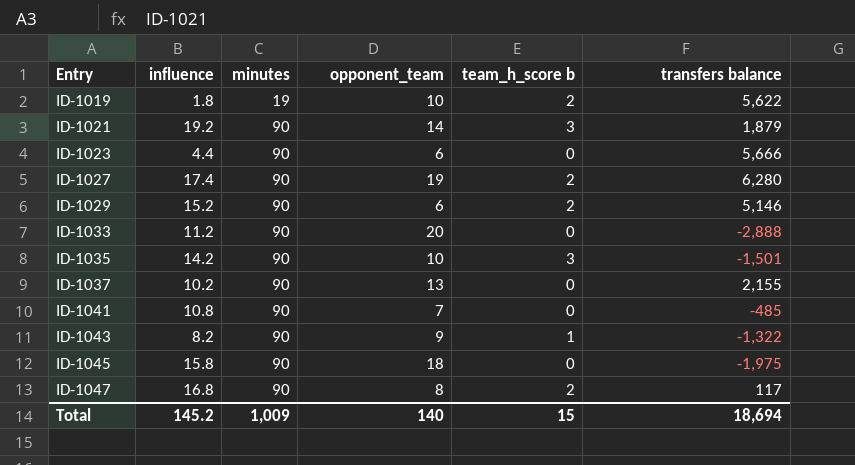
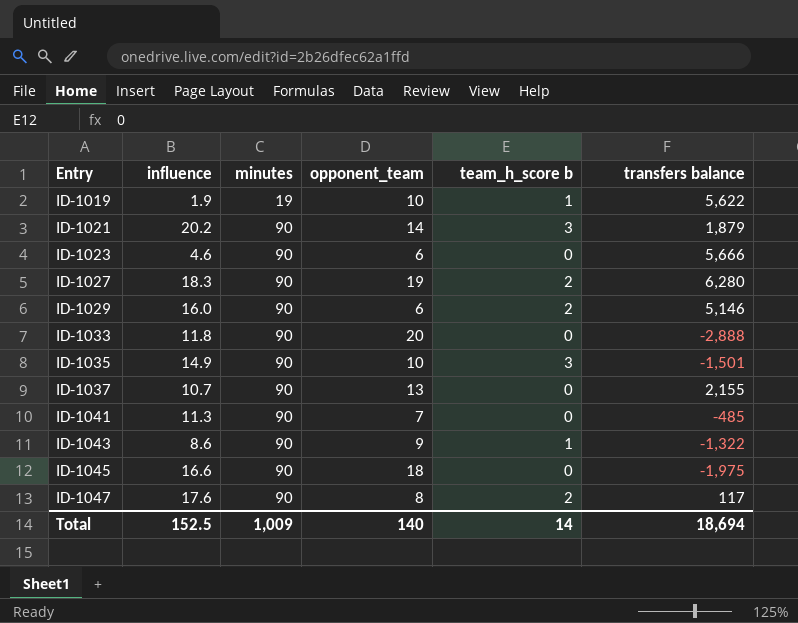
ID-1019 | influence: 1.8 -> 1.9
ID-1019 | team_h_score b: 2 -> 1
ID-1021 | influence: 19.2 -> 20.2
ID-1023 | influence: 4.4 -> 4.6
ID-1027 | influence: 17.4 -> 18.3
ID-1029 | influence: 15.2 -> 16.0
ID-1033 | influence: 11.2 -> 11.8
ID-1035 | influence: 14.2 -> 14.9
ID-1037 | influence: 10.2 -> 10.7
ID-1041 | influence: 10.8 -> 11.3
ID-1043 | influence: 8.2 -> 8.6
ID-1045 | influence: 15.8 -> 16.6
ID-1047 | influence: 16.8 -> 17.6
Total | influence: 145.2 -> 152.5
Total | team_h_score b: 15 -> 14

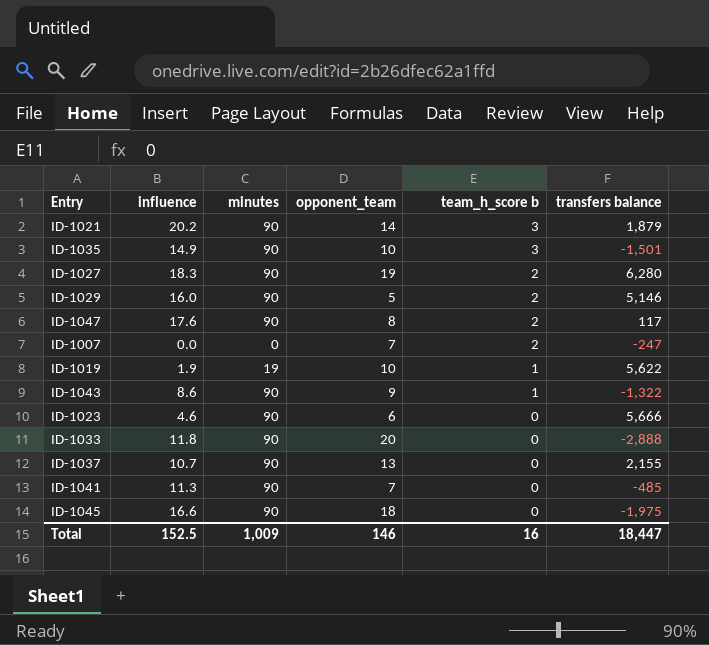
row order: Entry ascending -> team_h_score b descending
ID-1029 | opponent_team: 6 -> 5
row ID-1007: none -> 0.0 | 0 | 7 | 2 | -247
Total | opponent_team: 140 -> 146
Total | team_h_score b: 14 -> 16
Total | transfers balance: 18,694 -> 18,447

